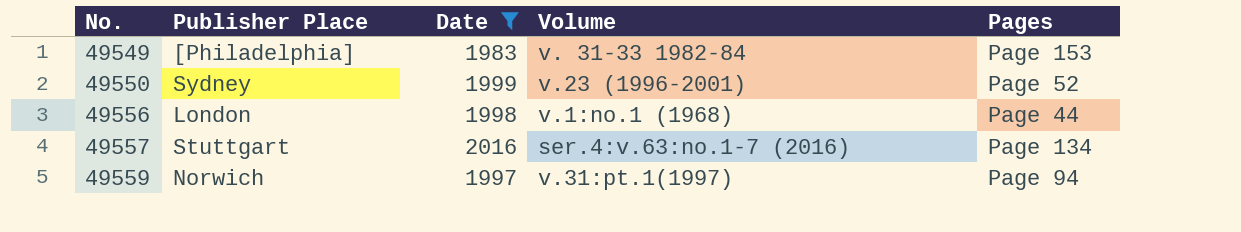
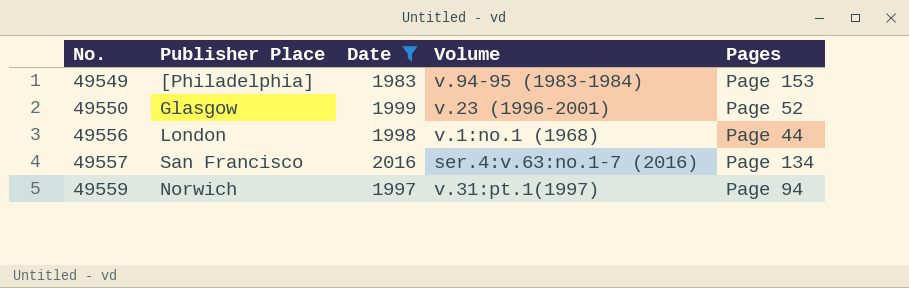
49549 | Volume: v. 31-33 1982-84 -> v.94-95 (1983-1984)
49550 | Publisher Place: Sydney -> Glasgow
49557 | Publisher Place: Stuttgart -> San Francisco

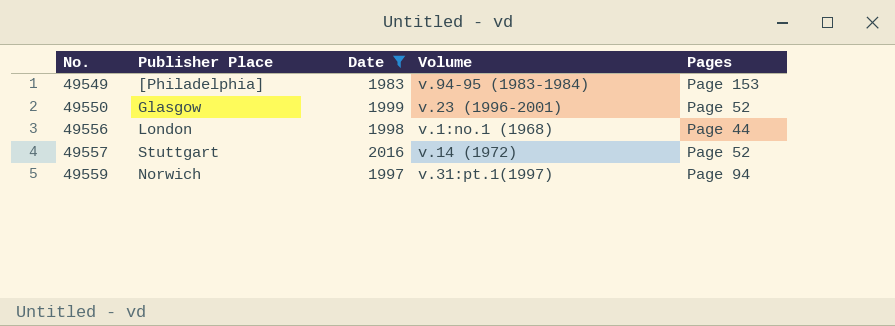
49557 | Publisher Place: San Francisco -> Stuttgart
49557 | Volume: ser.4:v.63:no.1-7 (2016) -> v.14 (1972)
49557 | Pages: Page 134 -> Page 52

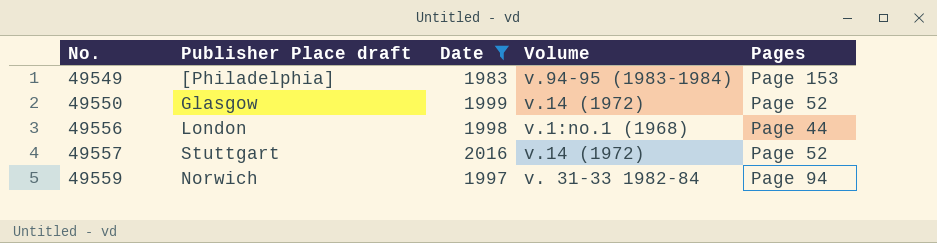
column name: Publisher Place -> Publisher Place draft
49550 | Volume: v.23 (1996-2001) -> v.14 (1972)
49559 | Volume: v.31:pt.1(1997) -> v. 31-33 1982-84

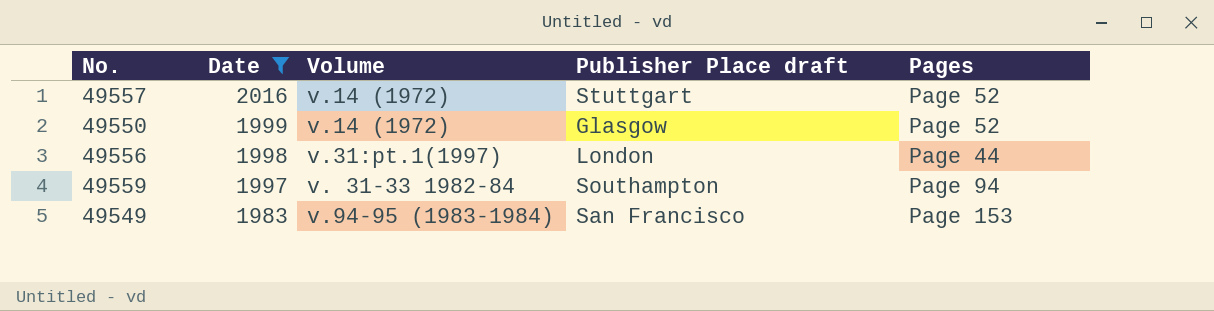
row order: No. ascending -> Date descending
column Publisher Place draft | position: 2 -> 4
49556 | Volume: v.1:no.1 (1968) -> v.31:pt.1(1997)
49559 | Publisher Place draft: Norwich -> Southampton
49549 | Publisher Place draft: [Philadelphia] -> San Francisco

